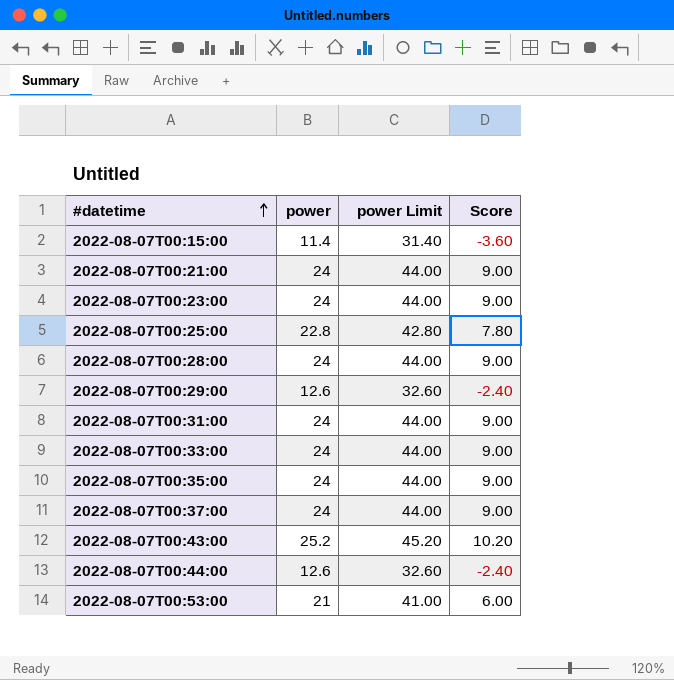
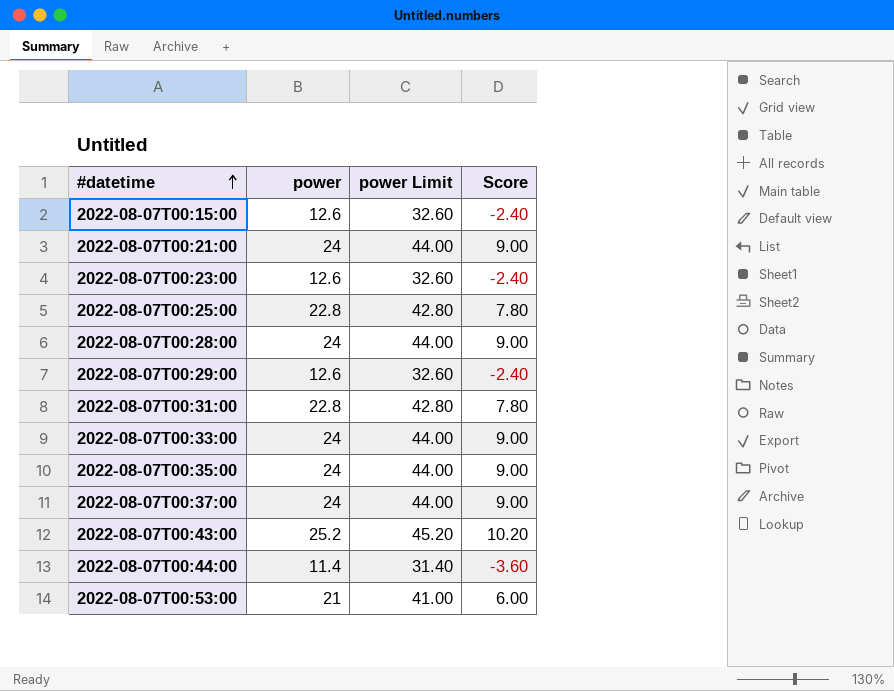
2022-08-07T00:15:00 | power: 11.4 -> 12.6
2022-08-07T00:15:00 | power Limit: 31.40 -> 32.60
2022-08-07T00:15:00 | Score: -3.60 -> -2.40
2022-08-07T00:23:00 | power: 24 -> 12.6
2022-08-07T00:23:00 | power Limit: 44.00 -> 32.60
2022-08-07T00:23:00 | Score: 9.00 -> -2.40
2022-08-07T00:31:00 | power: 24 -> 22.8
2022-08-07T00:31:00 | power Limit: 44.00 -> 42.80
2022-08-07T00:31:00 | Score: 9.00 -> 7.80
2022-08-07T00:44:00 | power: 12.6 -> 11.4
2022-08-07T00:44:00 | power Limit: 32.60 -> 31.40
2022-08-07T00:44:00 | Score: -2.40 -> -3.60

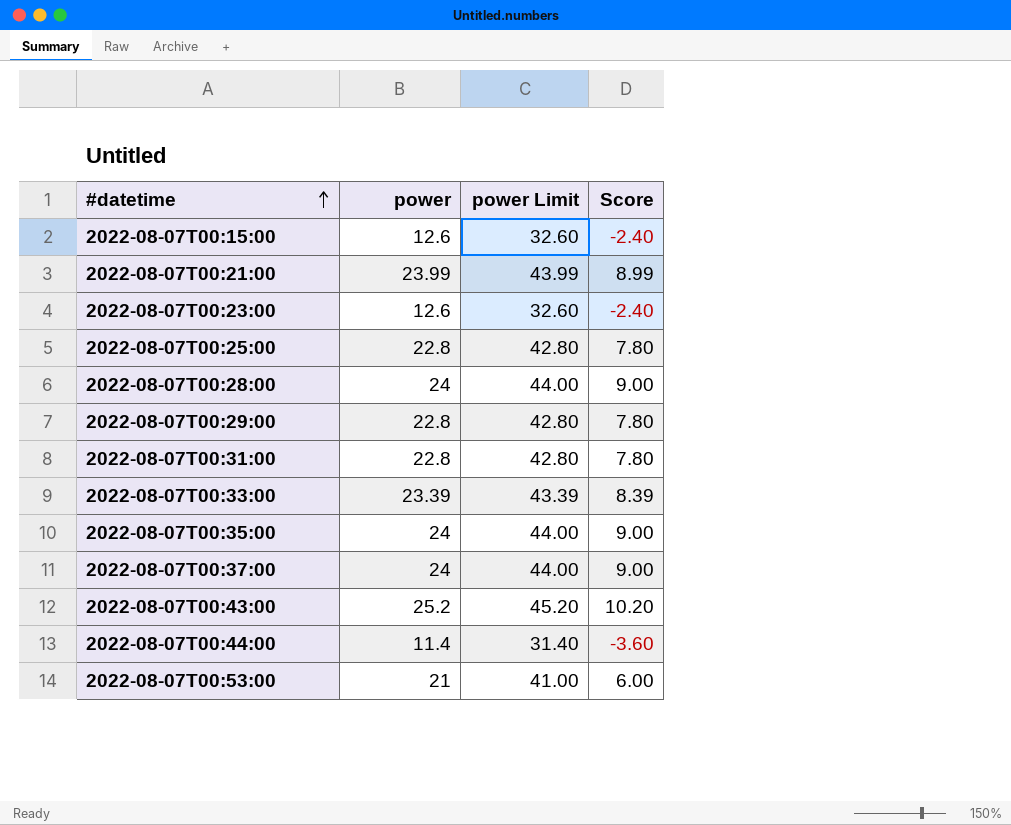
2022-08-07T00:21:00 | power: 24 -> 23.99
2022-08-07T00:21:00 | power Limit: 44.00 -> 43.99
2022-08-07T00:21:00 | Score: 9.00 -> 8.99
2022-08-07T00:29:00 | power: 12.6 -> 22.8
2022-08-07T00:29:00 | power Limit: 32.60 -> 42.80
2022-08-07T00:29:00 | Score: -2.40 -> 7.80
2022-08-07T00:33:00 | power: 24 -> 23.39
2022-08-07T00:33:00 | power Limit: 44.00 -> 43.39
2022-08-07T00:33:00 | Score: 9.00 -> 8.39

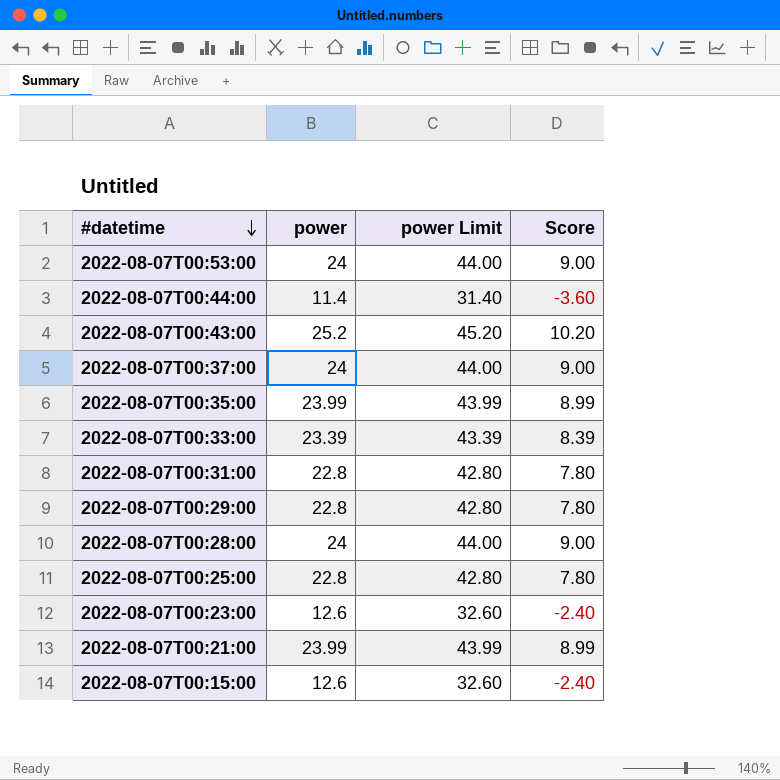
row order: #datetime ascending -> #datetime descending
2022-08-07T00:53:00 | power: 21 -> 24
2022-08-07T00:53:00 | power Limit: 41.00 -> 44.00
2022-08-07T00:53:00 | Score: 6.00 -> 9.00
2022-08-07T00:35:00 | power: 24 -> 23.99
2022-08-07T00:35:00 | power Limit: 44.00 -> 43.99
2022-08-07T00:35:00 | Score: 9.00 -> 8.99

